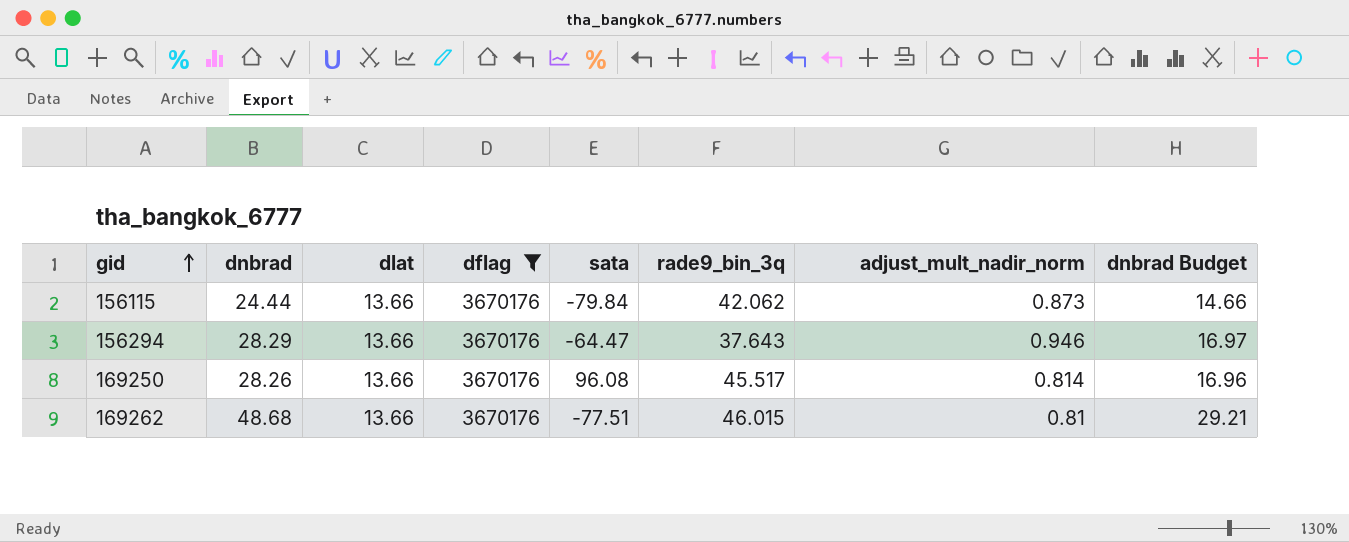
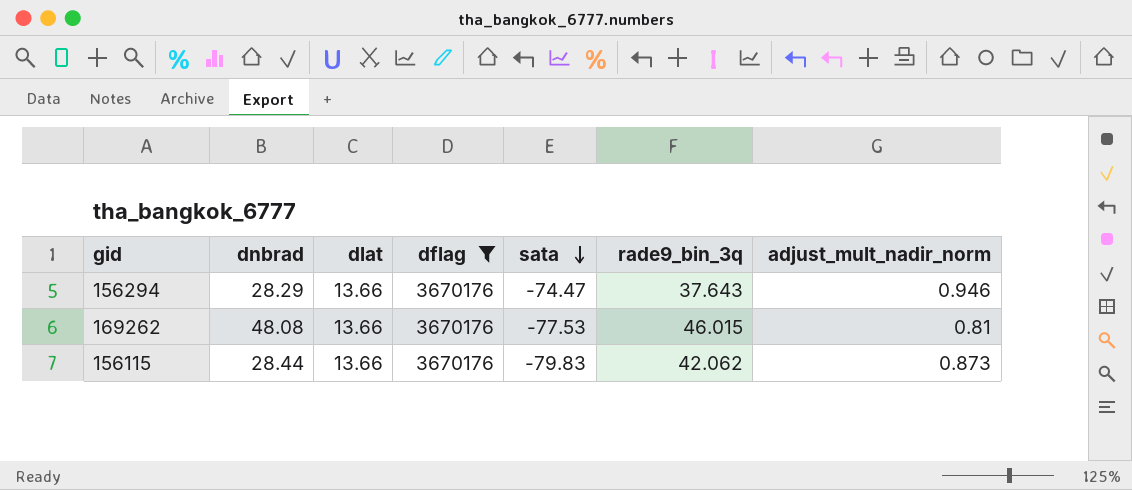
row order: gid ascending -> sata descending
column dnbrad Budget | formula: [dnbrad] * 0.6 -> none
row 169250: 28.26 | 13.66 | 3670176 | 96.08 | 45.517 | 0.814 | 16.96 -> none
156294 | sata: -64.47 -> -74.47
169262 | dnbrad: 48.68 -> 48.08
169262 | sata: -77.51 -> -77.53
156115 | dnbrad: 24.44 -> 28.44
156115 | sata: -79.84 -> -79.83

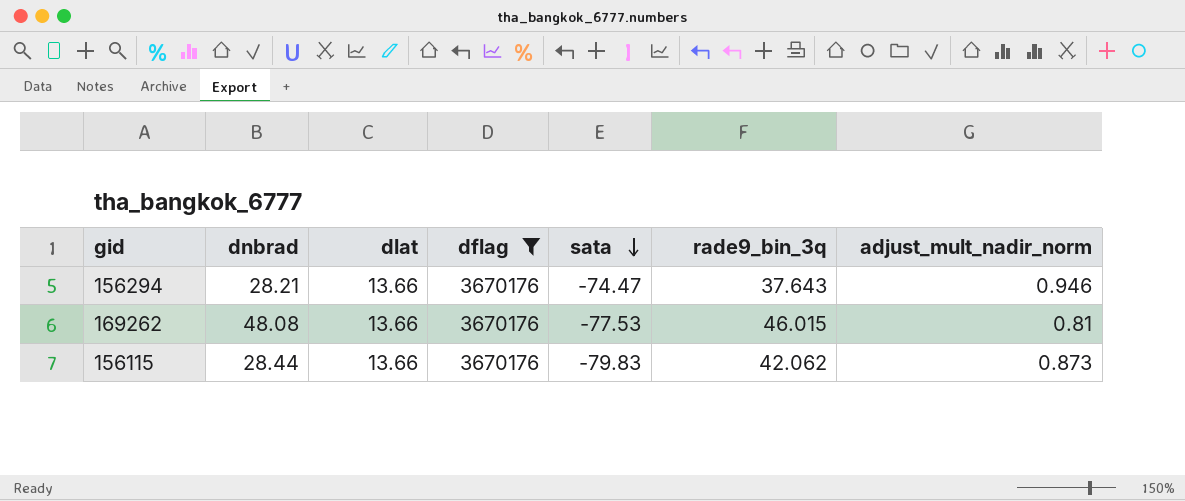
156294 | dnbrad: 28.29 -> 28.21

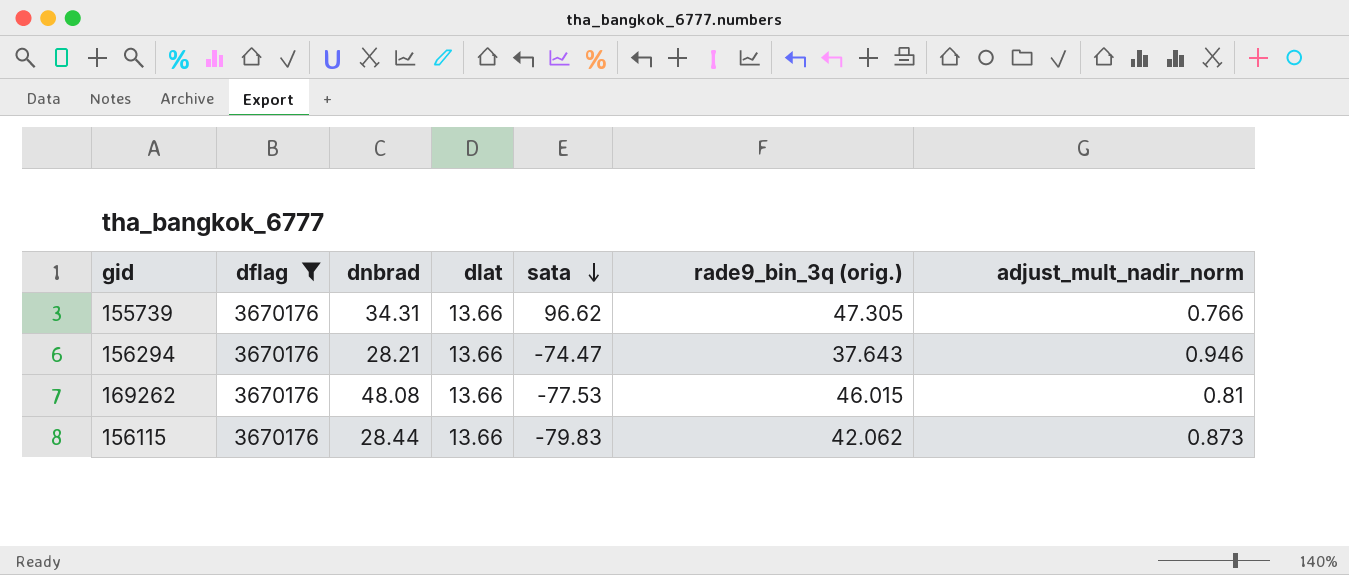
column dflag | position: 4 -> 2
column name: rade9_bin_3q -> rade9_bin_3q (orig.)
row 155739: none -> 3670176 | 34.31 | 13.66 | 96.62 | 47.305 | 0.766

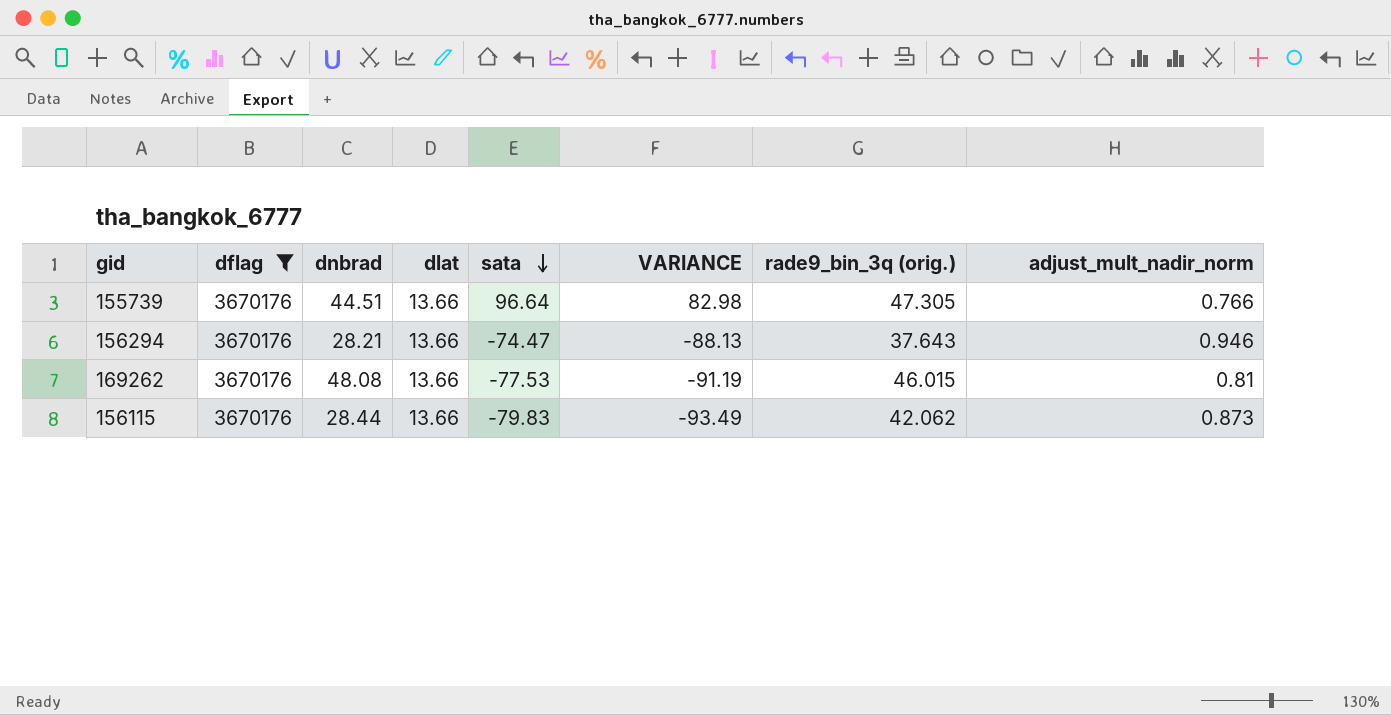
column VARIANCE | formula: none -> [sata] - [dlat]
155739 | dnbrad: 34.31 -> 44.51
155739 | sata: 96.62 -> 96.64

